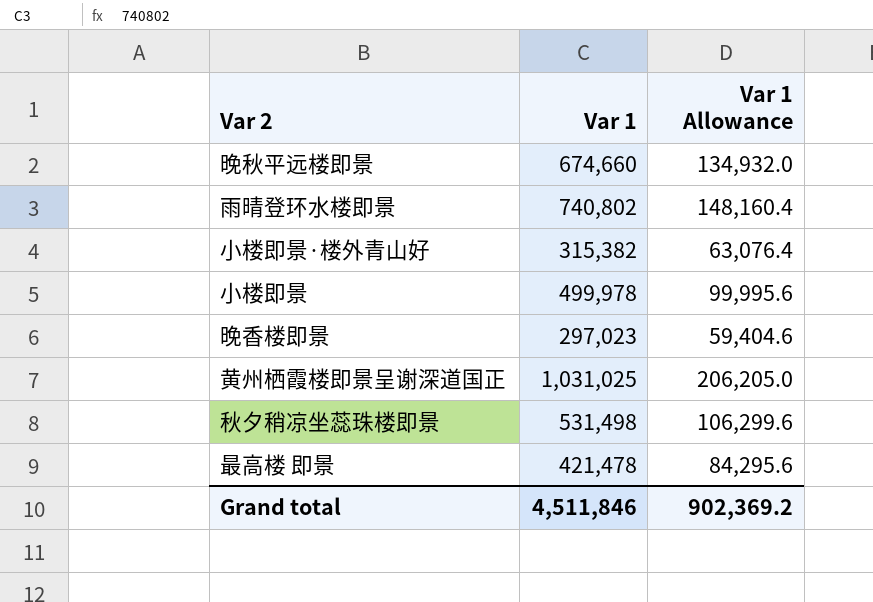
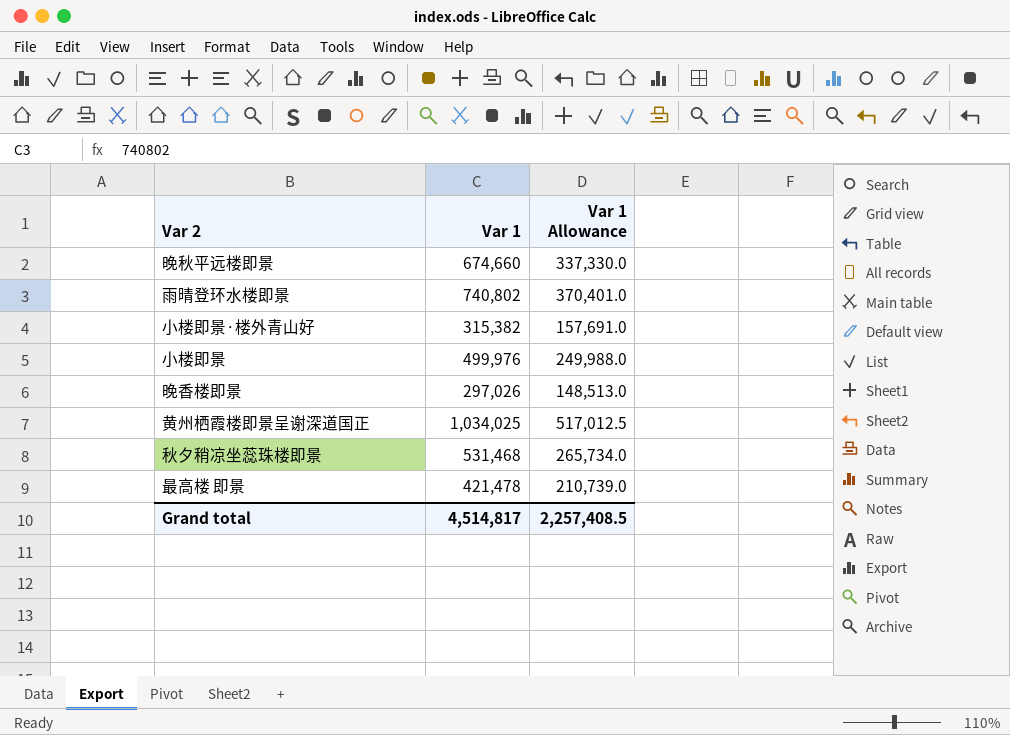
column Var 1 Allowance | formula: [Var 1] * 0.2 -> [Var 1] * 0.5
小楼即景 | Var 1: 499,978 -> 499,976
晚香楼即景 | Var 1: 297,023 -> 297,026
黄州栖霞楼即景呈谢深道国正 | Var 1: 1,031,025 -> 1,034,025
秋夕稍凉坐蕊珠楼即景 | Var 1: 531,498 -> 531,468
Grand total | Var 1: 4,511,846 -> 4,514,817
Grand total | Var 1 Allowance: 902,369.2 -> 2,257,408.5

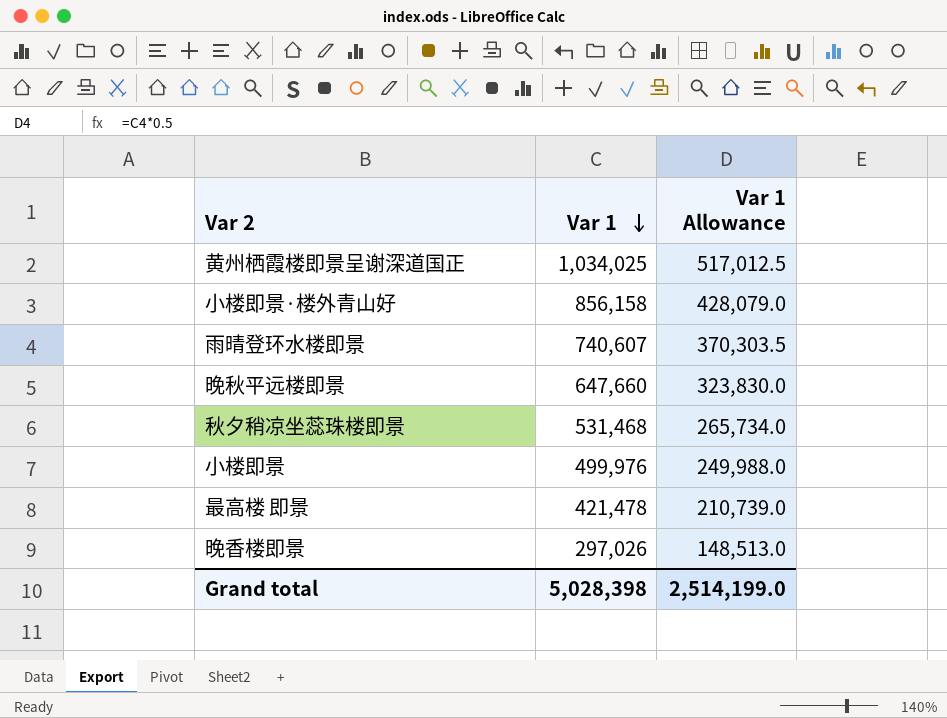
row order: none -> Var 1 descending
小楼即景·楼外青山好 | Var 1: 315,382 -> 856,158
小楼即景·楼外青山好 | Var 1 Allowance: 157,691.0 -> 428,079.0
雨晴登环水楼即景 | Var 1: 740,802 -> 740,607
雨晴登环水楼即景 | Var 1 Allowance: 370,401.0 -> 370,303.5
晚秋平远楼即景 | Var 1: 674,660 -> 647,660
晚秋平远楼即景 | Var 1 Allowance: 337,330.0 -> 323,830.0
Grand total | Var 1: 4,514,817 -> 5,028,398
Grand total | Var 1 Allowance: 2,257,408.5 -> 2,514,199.0

